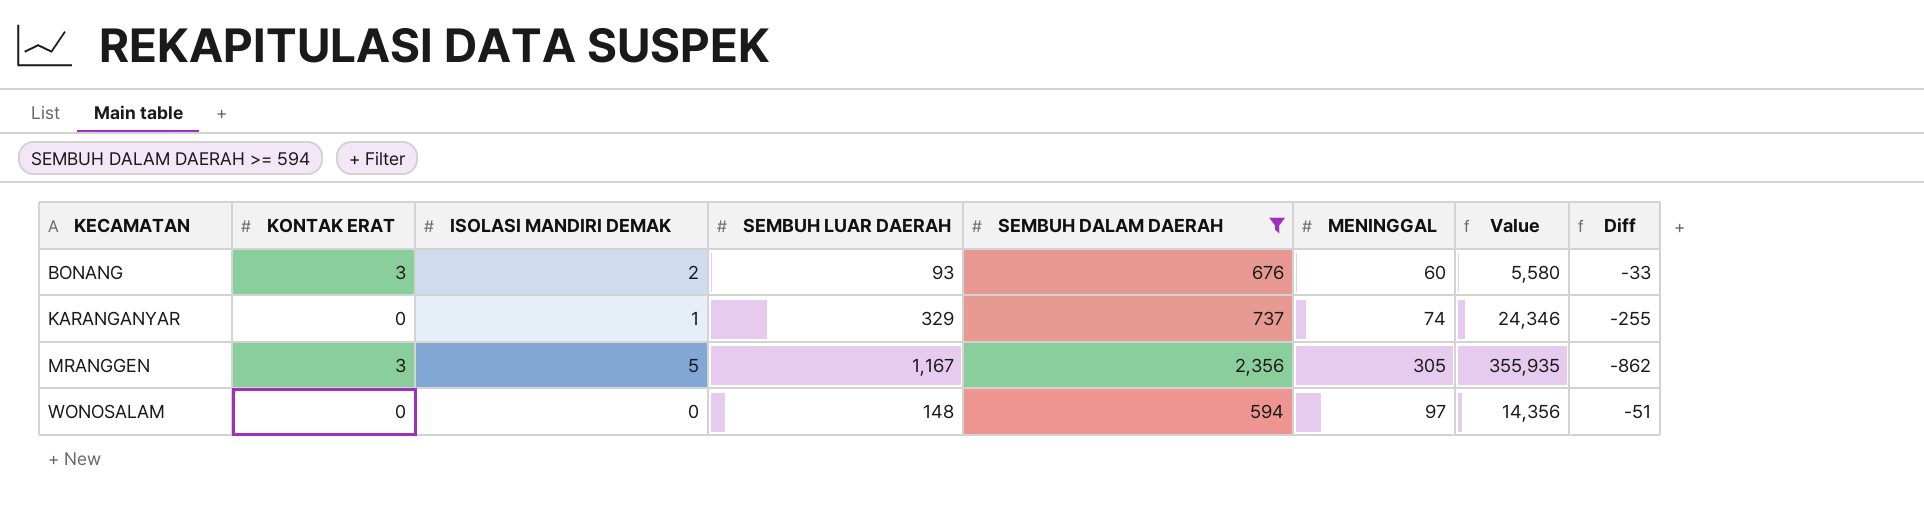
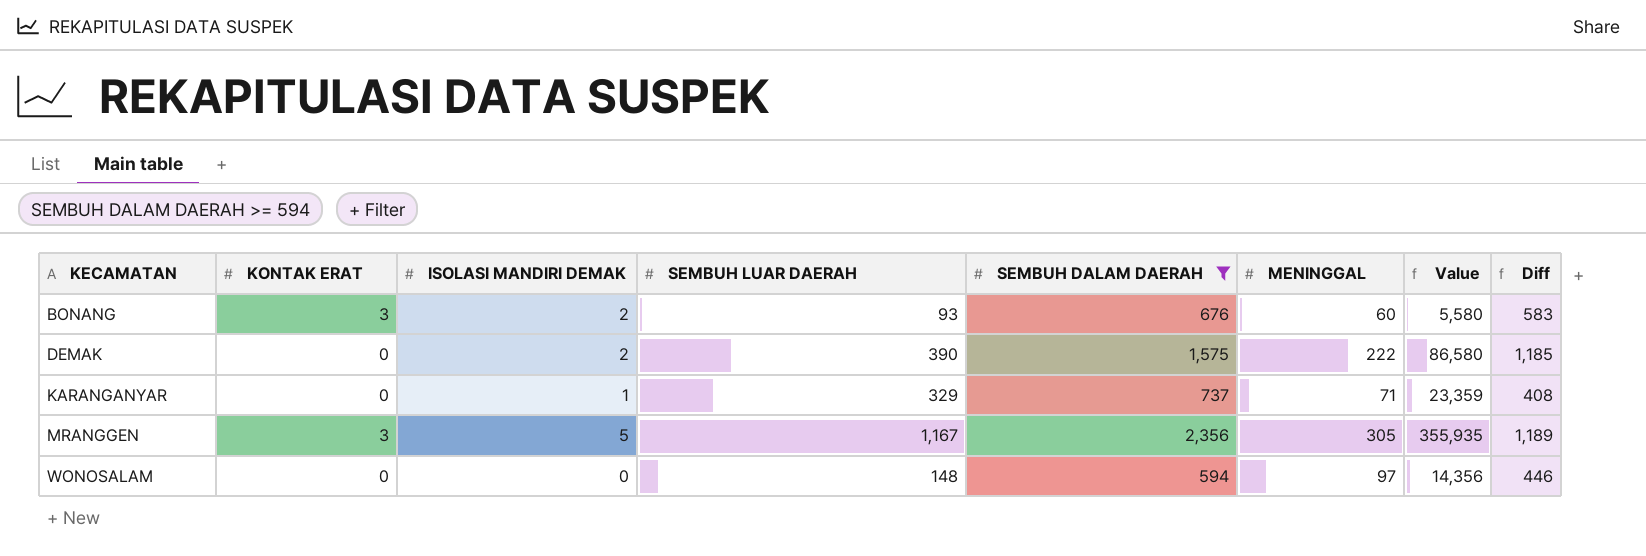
column Diff | formula: [MENINGGAL] - [SEMBUH LUAR DAERAH] -> [SEMBUH DALAM DAERAH] - [SEMBUH LUAR DAERAH]
row DEMAK: none -> 0 | 2 | 390 | 1,575 | 222 | 86,580 | 1,185
KARANGANYAR | MENINGGAL: 74 -> 71
KARANGANYAR | Value: 24,346 -> 23,359

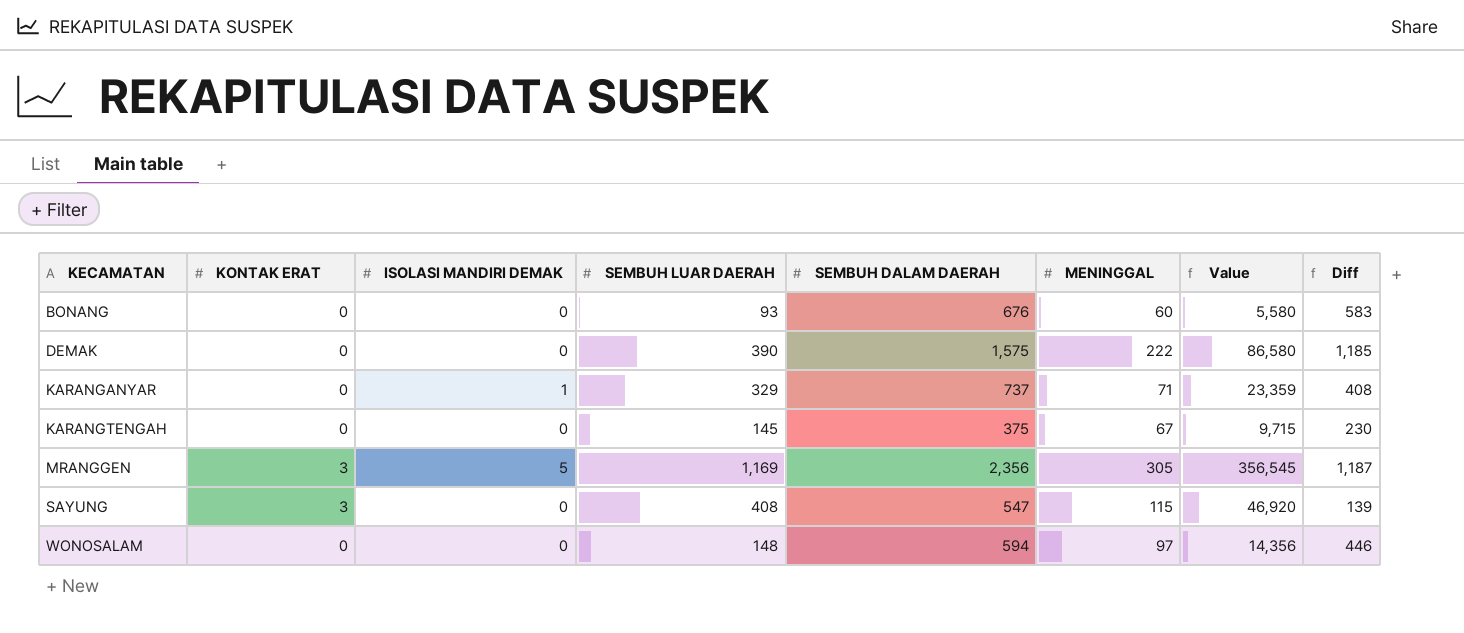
filter: SEMBUH DALAM DAERAH >= 594 -> none
BONANG | KONTAK ERAT: 3 -> 0
BONANG | ISOLASI MANDIRI DEMAK: 2 -> 0
DEMAK | ISOLASI MANDIRI DEMAK: 2 -> 0
MRANGGEN | SEMBUH LUAR DAERAH: 1,167 -> 1,169
MRANGGEN | Value: 355,935 -> 356,545
MRANGGEN | Diff: 1,189 -> 1,187

